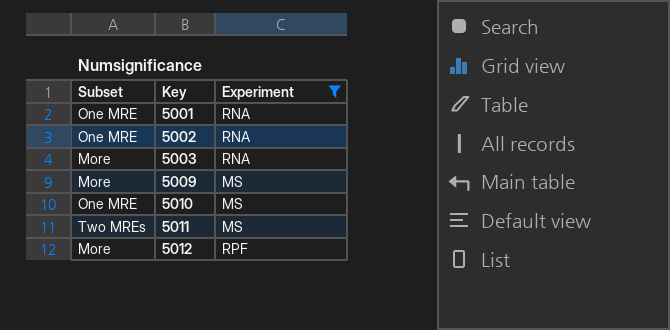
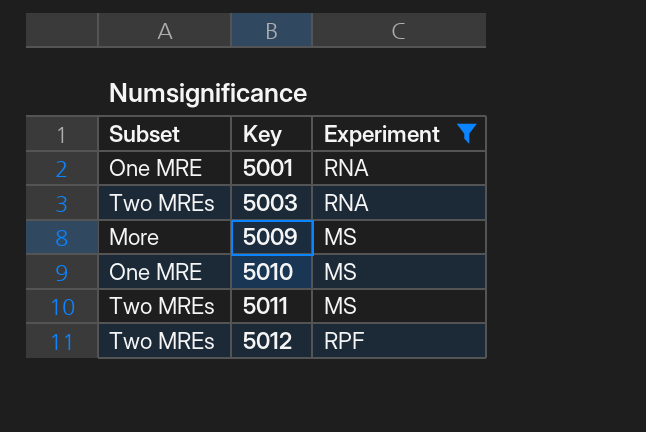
row 5002: One MRE | RNA -> none
5003 | Subset: More -> Two MREs
5012 | Subset: More -> Two MREs

